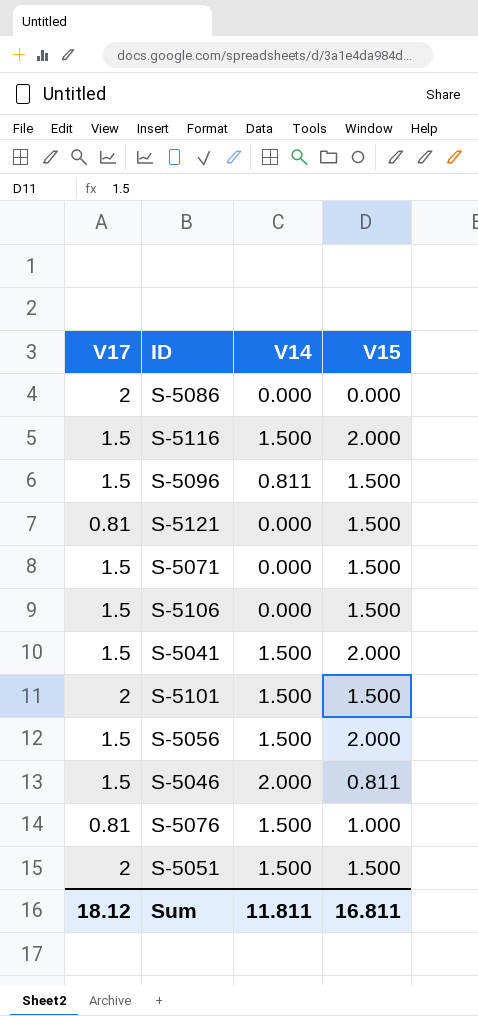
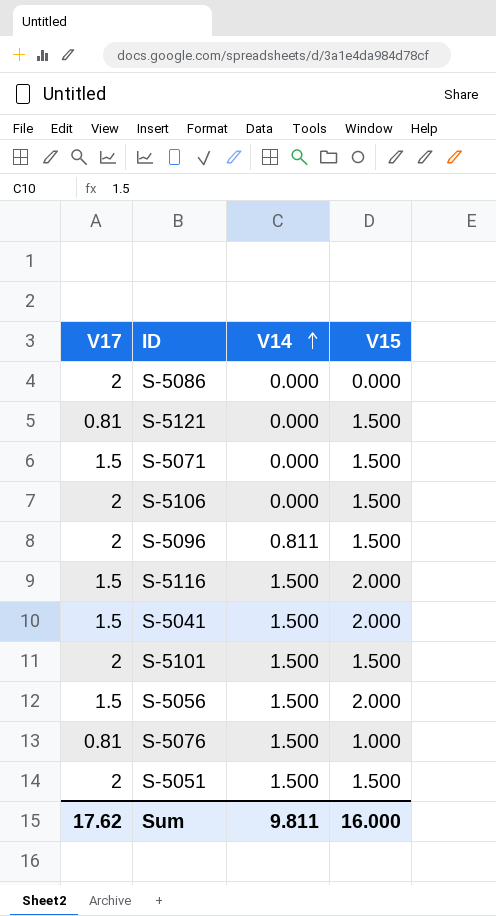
row order: none -> V14 ascending
row S-5046: 1.5 | 2.000 | 0.811 -> none
S-5106 | V17: 1.5 -> 2
S-5096 | V17: 1.5 -> 2
Sum | V17: 18.12 -> 17.62
Sum | V14: 11.811 -> 9.811
Sum | V15: 16.811 -> 16.000

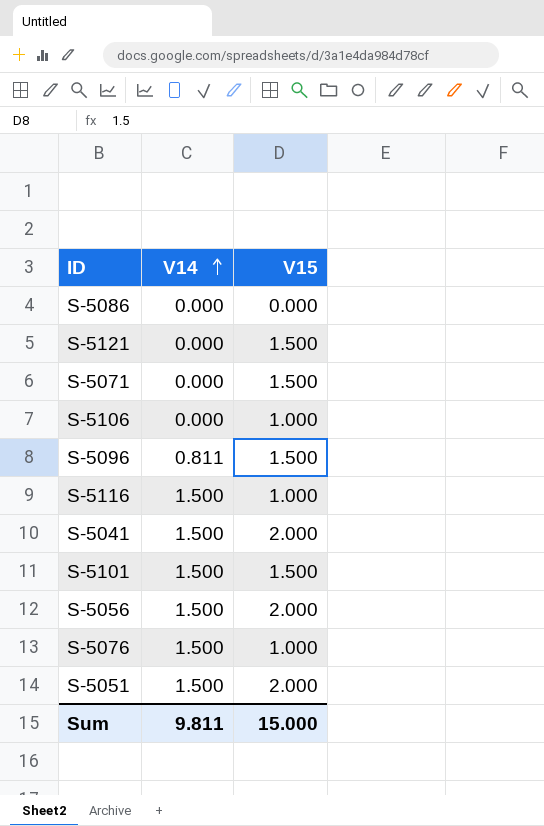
column V17 | position: 1 -> none
S-5106 | V15: 1.500 -> 1.000
S-5116 | V15: 2.000 -> 1.000
S-5051 | V15: 1.500 -> 2.000
Sum | V15: 16.000 -> 15.000

